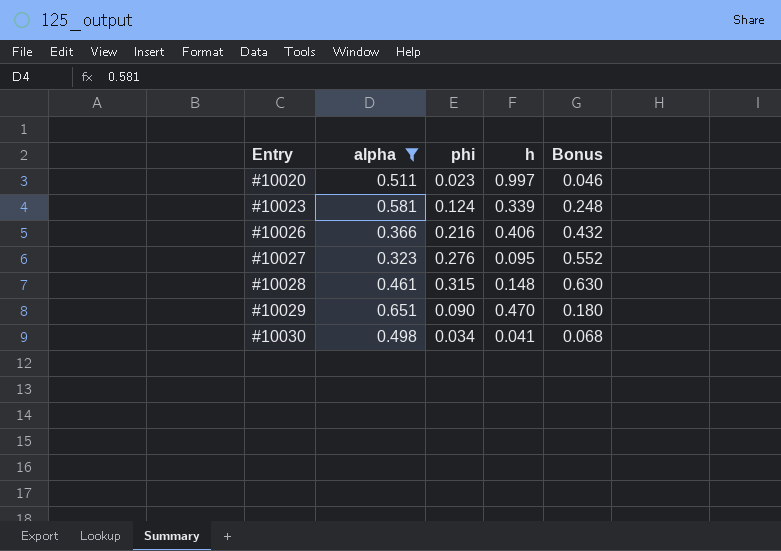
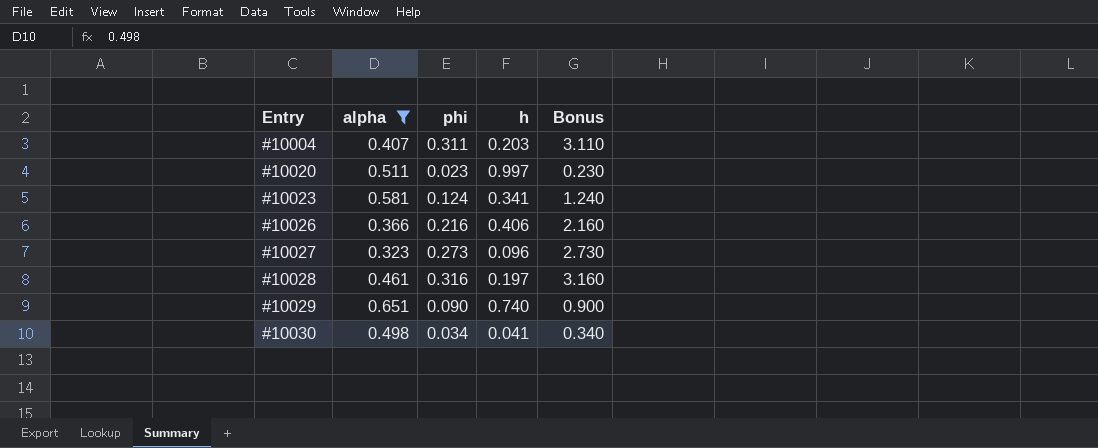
column Bonus | formula: [phi] * 2 -> [phi] * 10
row #10004: none -> 0.407 | 0.311 | 0.203 | 3.110
#10023 | h: 0.339 -> 0.341
#10027 | phi: 0.276 -> 0.273
#10027 | h: 0.095 -> 0.096
#10028 | phi: 0.315 -> 0.316
#10028 | h: 0.148 -> 0.197
#10029 | h: 0.470 -> 0.740

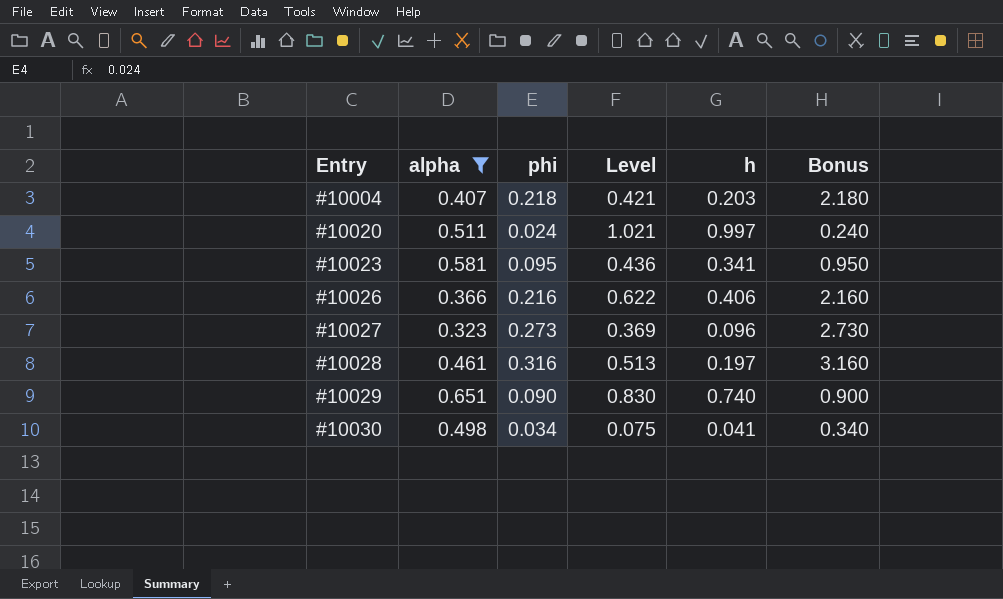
column Level | formula: none -> [phi] + [h]
#10004 | phi: 0.311 -> 0.218
#10004 | Bonus: 3.110 -> 2.180
#10020 | phi: 0.023 -> 0.024
#10020 | Bonus: 0.230 -> 0.240
#10023 | phi: 0.124 -> 0.095
#10023 | Bonus: 1.240 -> 0.950

